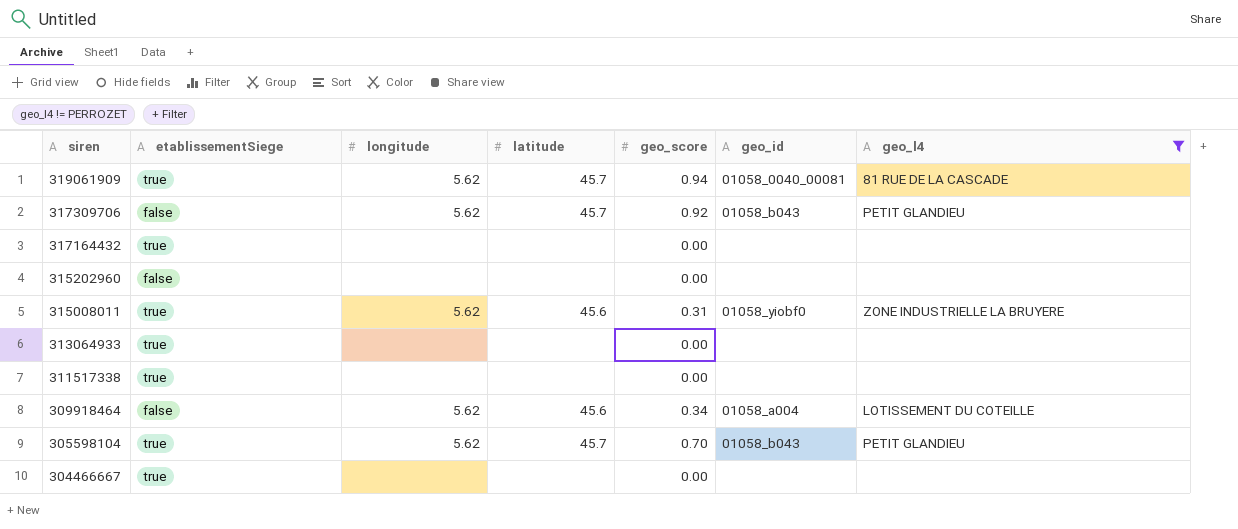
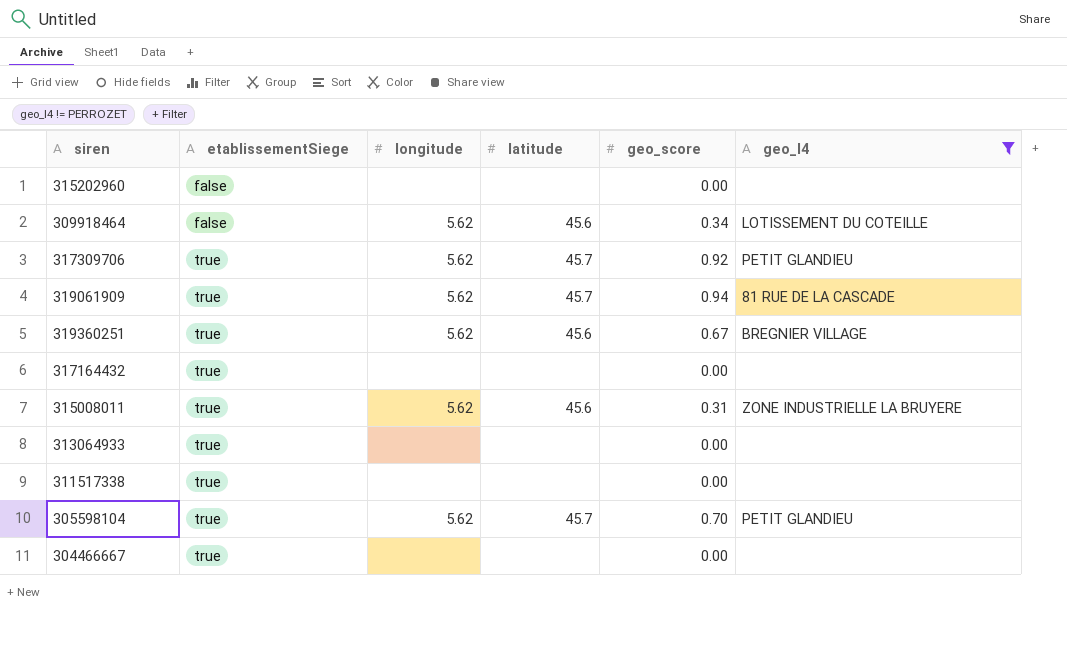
row order: siren descending -> etablissementSiege ascending
column geo_id | position: 6 -> none
317309706 | etablissementSiege: false -> true
row 319360251: none -> true | 5.62 | 45.6 | 0.67 | BREGNIER VILLAGE

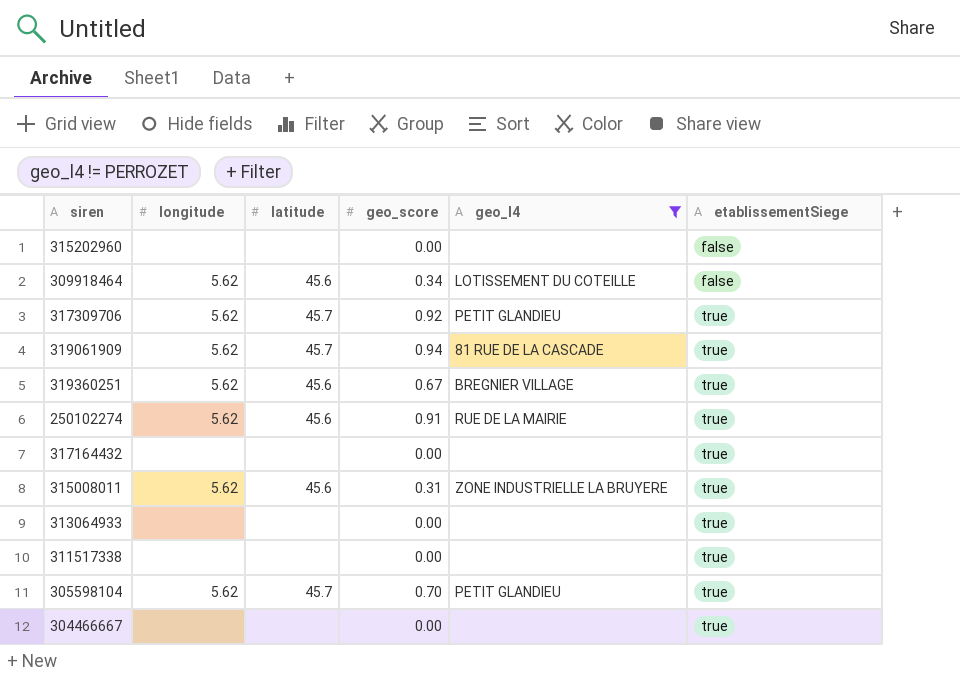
column etablissementSiege | position: 2 -> 6
row 250102274: none -> 5.62 | 45.6 | 0.91 | RUE DE LA MAIRIE | true

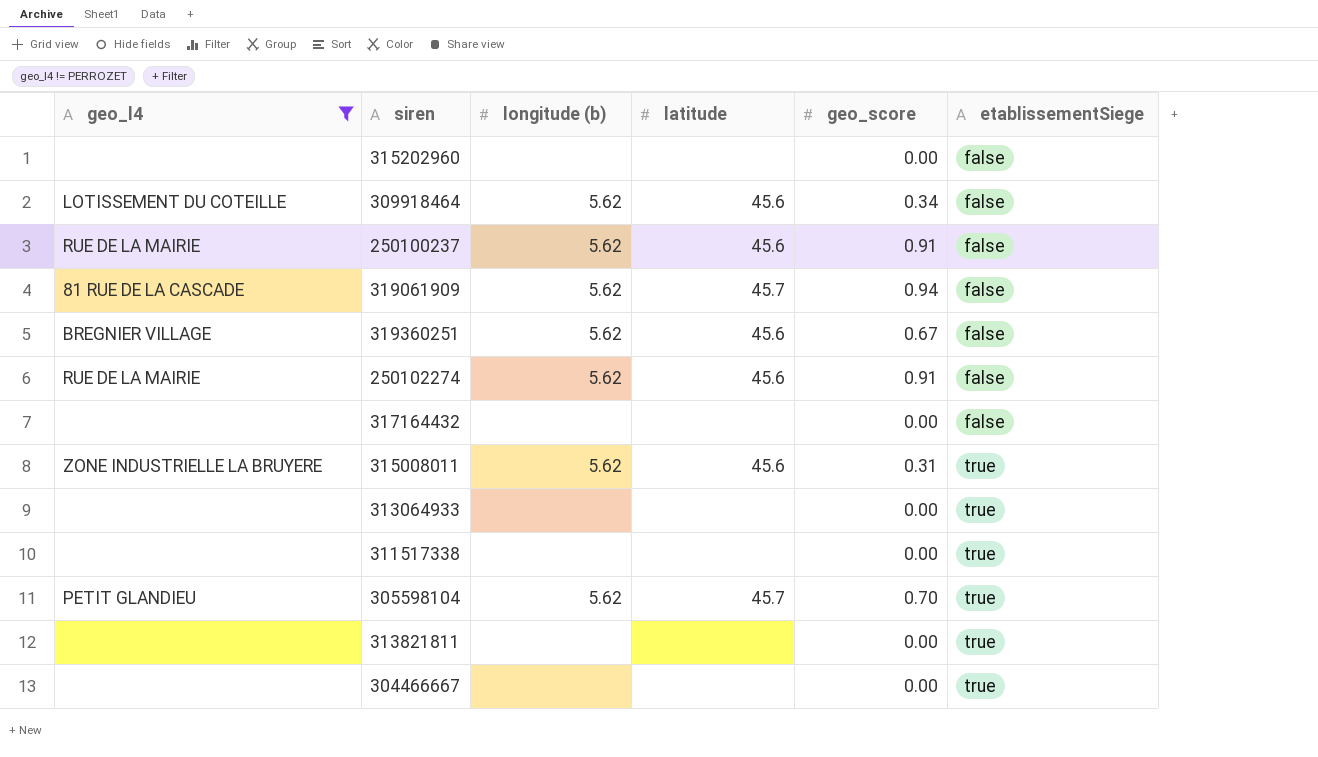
column geo_l4 | position: 5 -> 1
column name: longitude -> longitude (b)
row 317309706: 5.62 | 45.7 | 0.92 | PETIT GLANDIEU | true -> none
row 250100237: none -> RUE DE LA MAIRIE | 5.62 | 45.6 | 0.91 | false
319061909 | etablissementSiege: true -> false
319360251 | etablissementSiege: true -> false
250102274 | etablissementSiege: true -> false
317164432 | etablissementSiege: true -> false
row 313821811: none -> none | none | none | 0.00 | true

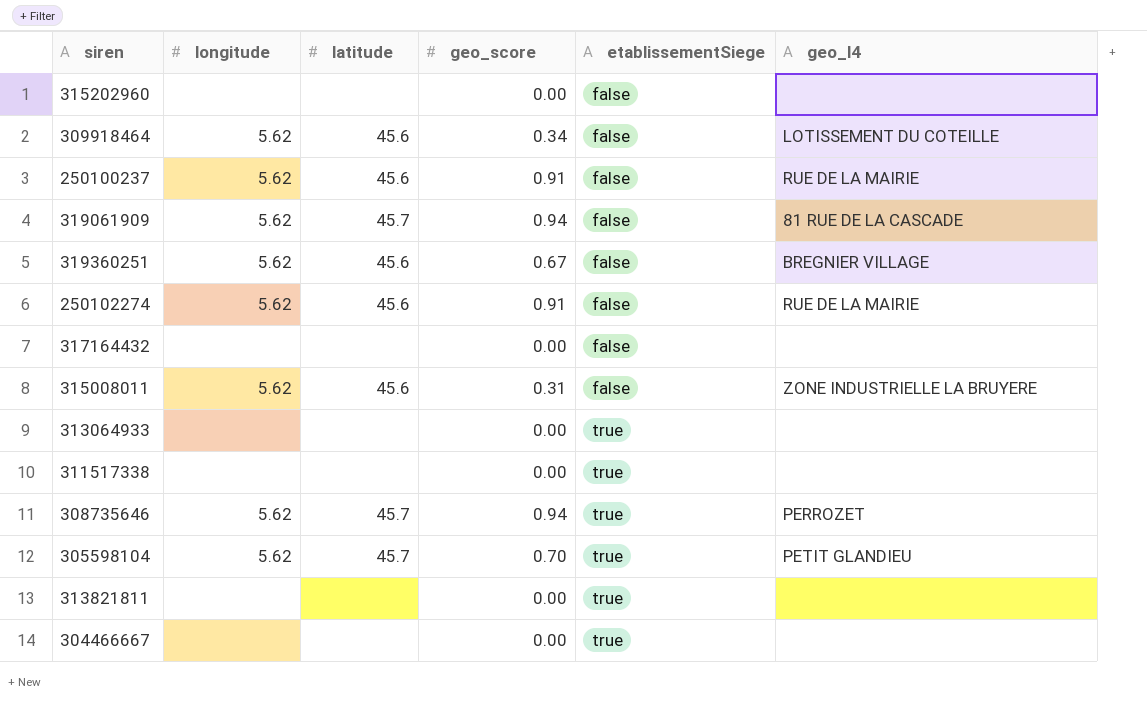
filter: geo_l4 != PERROZET -> none
column name: longitude (b) -> longitude
column geo_l4 | position: 1 -> 6
315008011 | etablissementSiege: true -> false

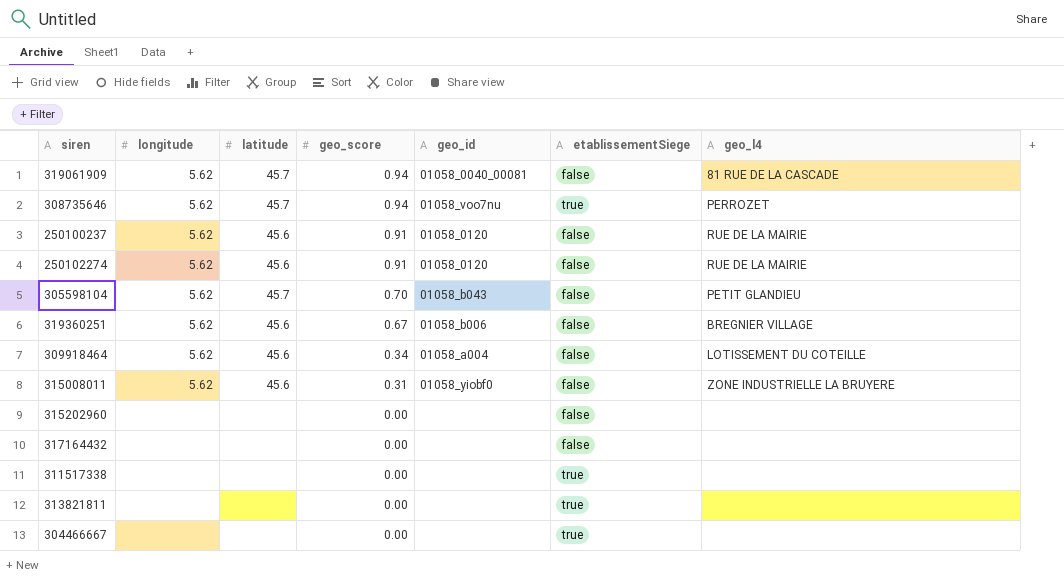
row order: etablissementSiege ascending -> geo_score descending
column geo_id | position: none -> 5
row 313064933: none | none | 0.00 | true | none -> none
305598104 | etablissementSiege: true -> false

